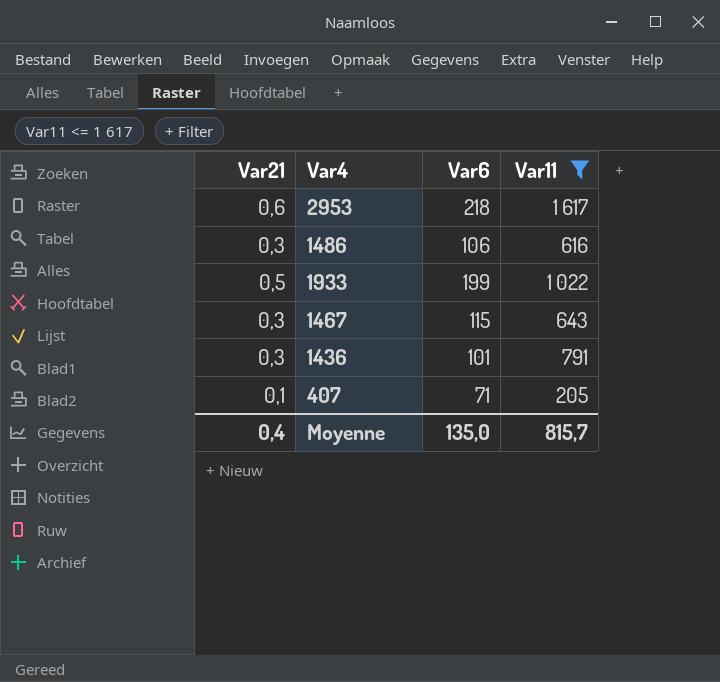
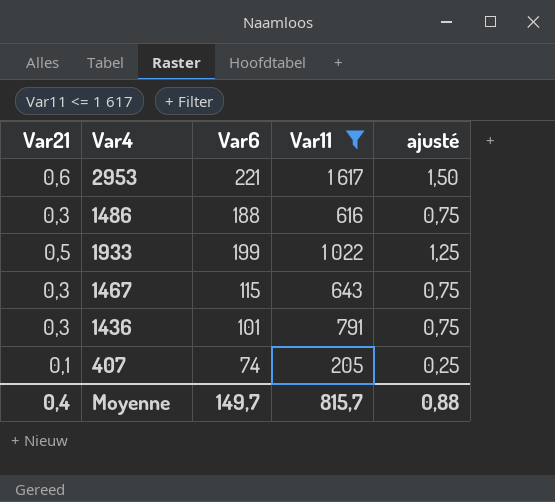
column ajusté | formula: none -> [Var21] * 2,5
2953 | Var6: 218 -> 221
1486 | Var6: 106 -> 188
407 | Var6: 71 -> 74
Moyenne | Var6: 135,0 -> 149,7

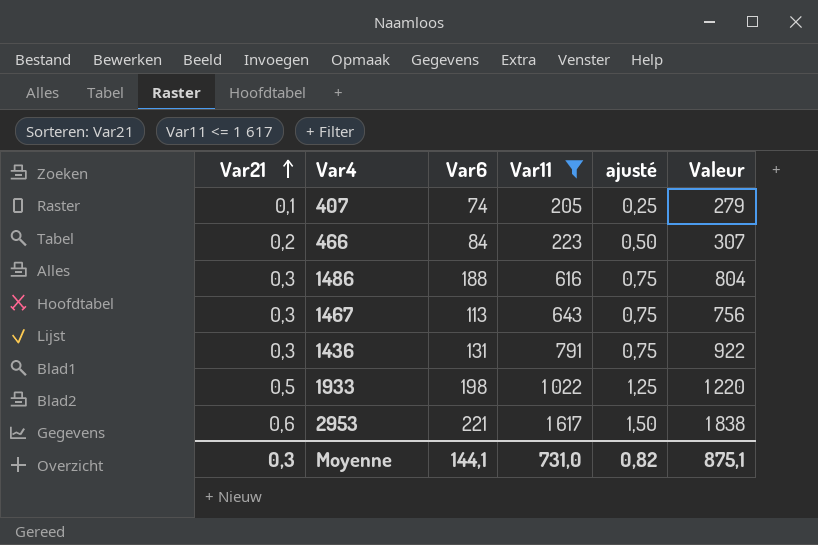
row order: none -> Var21 ascending
column Valeur | formula: none -> [Var6] + [Var11]
row 466: none -> 0,2 | 84 | 223 | 0,50 | 307
1467 | Var6: 115 -> 113
1436 | Var6: 101 -> 131
1933 | Var6: 199 -> 198
Moyenne | Var21: 0,4 -> 0,3
Moyenne | Var6: 149,7 -> 144,1
Moyenne | Var11: 815,7 -> 731,0
Moyenne | ajusté: 0,88 -> 0,82

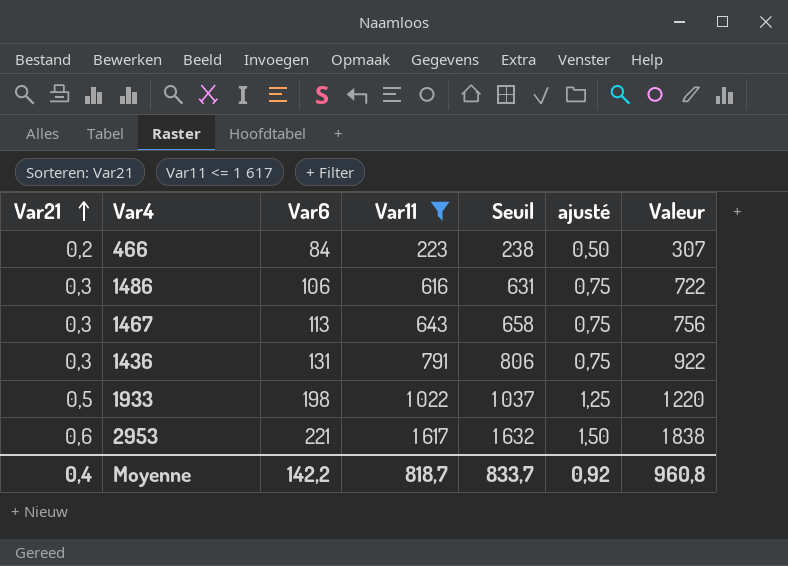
column Seuil | formula: none -> [Var11] + 15
row 407: 0,1 | 74 | 205 | 0,25 | 279 -> none
1486 | Var6: 188 -> 106
1486 | Valeur: 804 -> 722
Moyenne | Var21: 0,3 -> 0,4
Moyenne | Var6: 144,1 -> 142,2
Moyenne | Var11: 731,0 -> 818,7
Moyenne | ajusté: 0,82 -> 0,92
Moyenne | Valeur: 875,1 -> 960,8

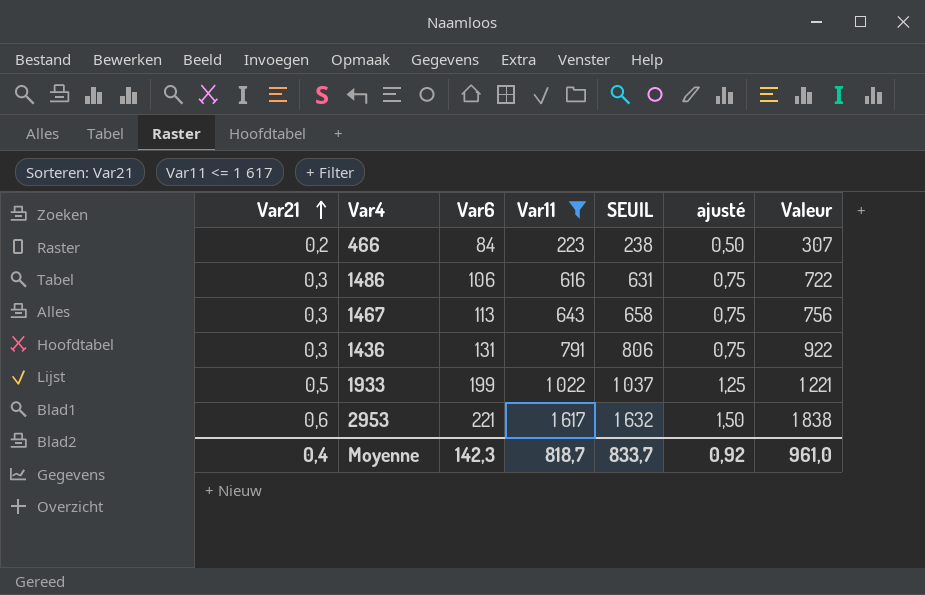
column name: Seuil -> SEUIL
1933 | Var6: 198 -> 199
1933 | Valeur: 1 220 -> 1 221
Moyenne | Var6: 142,2 -> 142,3
Moyenne | Valeur: 960,8 -> 961,0

